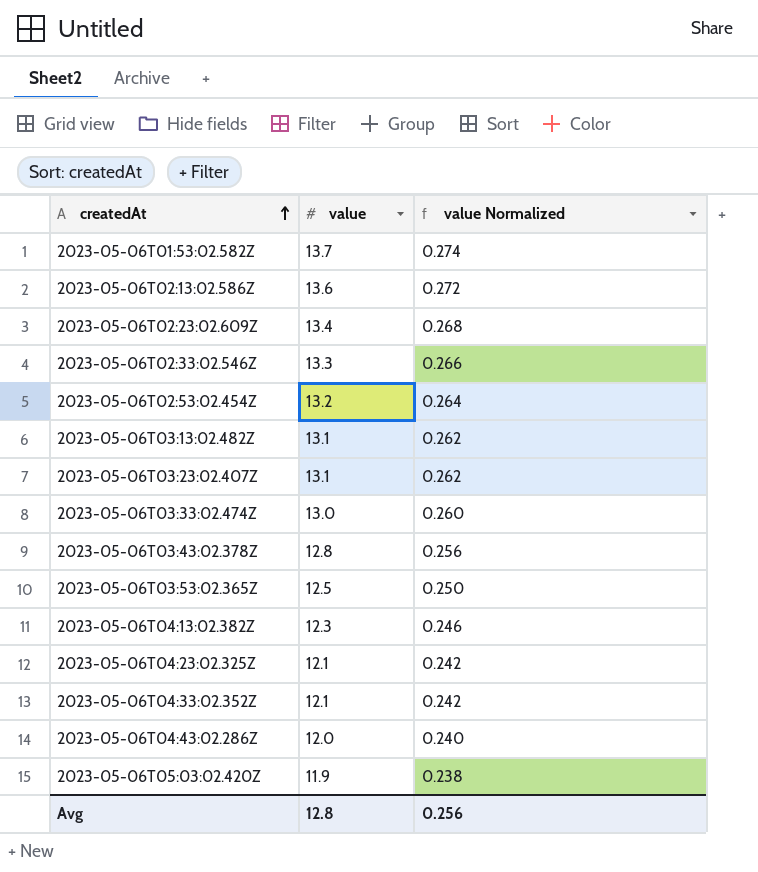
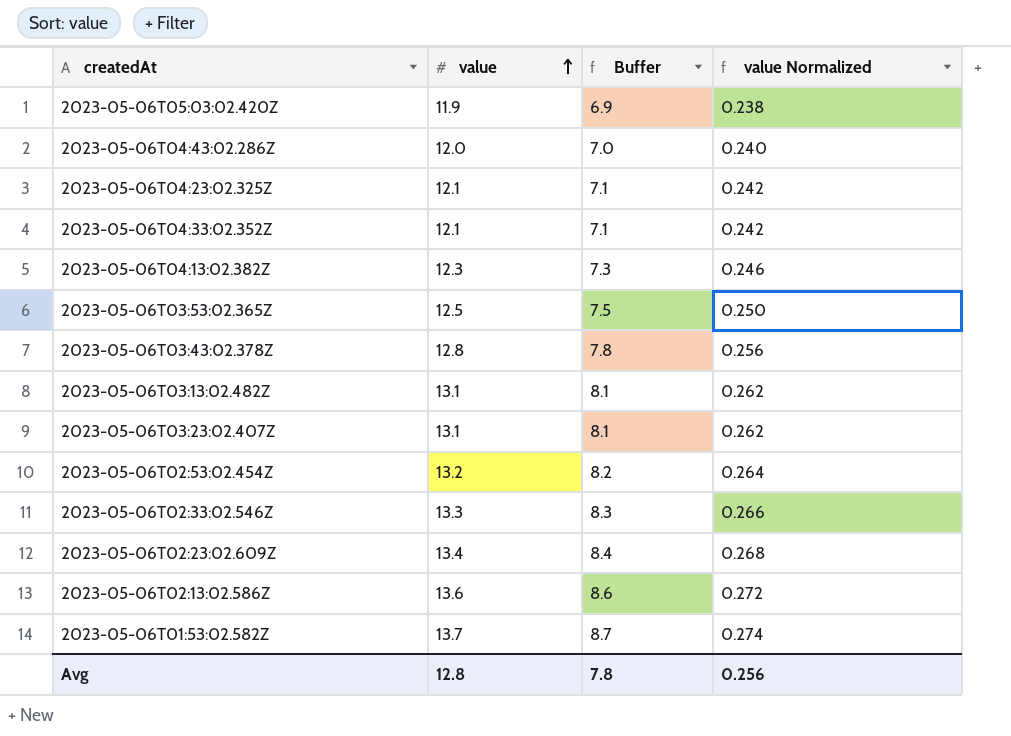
row order: createdAt ascending -> value ascending
column Buffer | formula: none -> [value] - 5
row 2023-05-06T03:33:02.474Z: 13.0 | 0.260 -> none

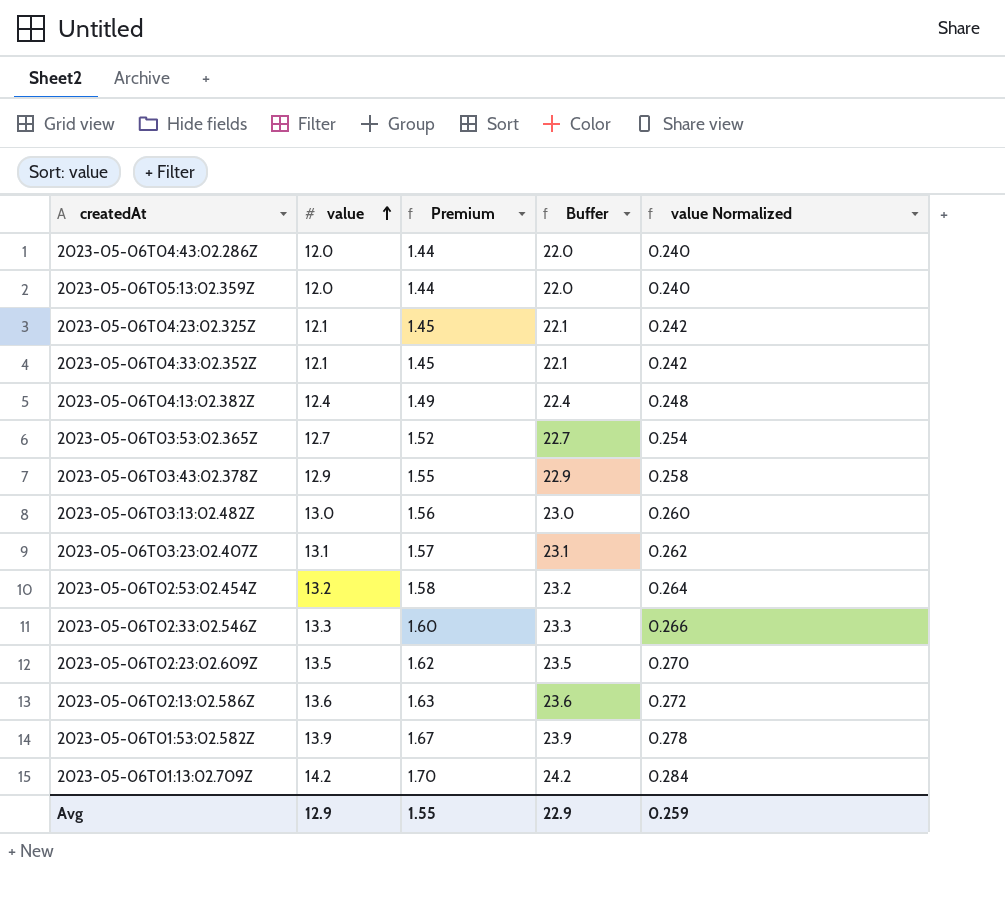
column Premium | formula: none -> [value] * 0.12
column Buffer | formula: [value] - 5 -> [value] + 10
row 2023-05-06T05:03:02.420Z: 11.9 | 6.9 | 0.238 -> none
row 2023-05-06T05:13:02.359Z: none -> 12.0 | 1.44 | 22.0 | 0.240
2023-05-06T04:13:02.382Z | value: 12.3 -> 12.4
2023-05-06T04:13:02.382Z | value Normalized: 0.246 -> 0.248
2023-05-06T03:53:02.365Z | value: 12.5 -> 12.7
2023-05-06T03:53:02.365Z | value Normalized: 0.250 -> 0.254
2023-05-06T03:43:02.378Z | value: 12.8 -> 12.9
2023-05-06T03:43:02.378Z | value Normalized: 0.256 -> 0.258
2023-05-06T03:13:02.482Z | value: 13.1 -> 13.0
2023-05-06T03:13:02.482Z | value Normalized: 0.262 -> 0.260
2023-05-06T02:23:02.609Z | value: 13.4 -> 13.5
2023-05-06T02:23:02.609Z | value Normalized: 0.268 -> 0.270
2023-05-06T01:53:02.582Z | value: 13.7 -> 13.9
2023-05-06T01:53:02.582Z | value Normalized: 0.274 -> 0.278
row 2023-05-06T01:13:02.709Z: none -> 14.2 | 1.70 | 24.2 | 0.284
Avg | value: 12.8 -> 12.9
Avg | Buffer: 7.8 -> 22.9
Avg | value Normalized: 0.256 -> 0.259

